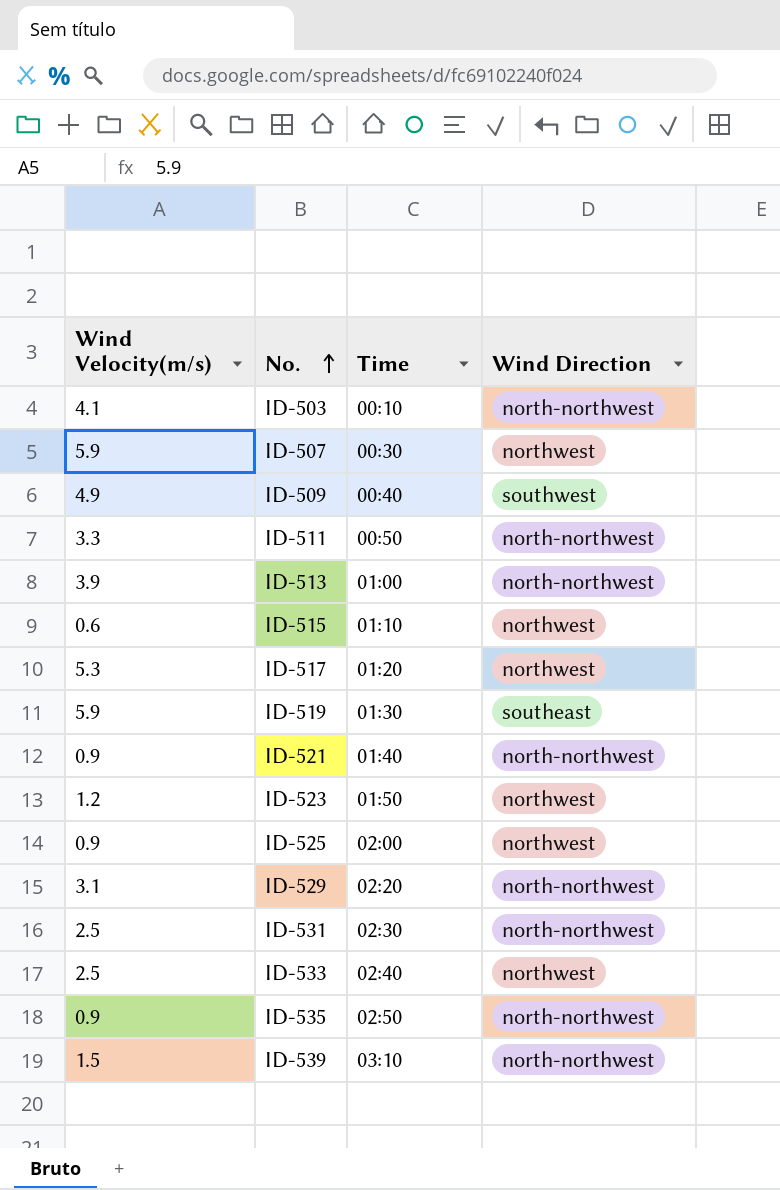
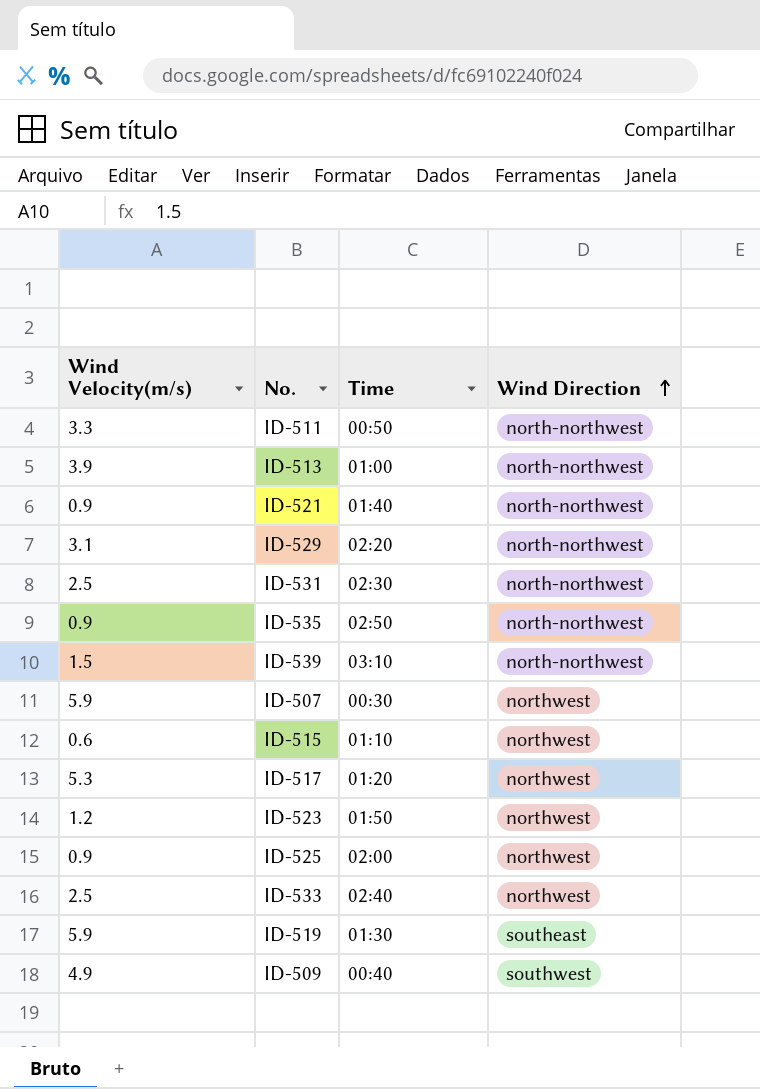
row order: No. ascending -> Wind Direction ascending
row ID-503: 4.1 | 00:10 | north-northwest -> none

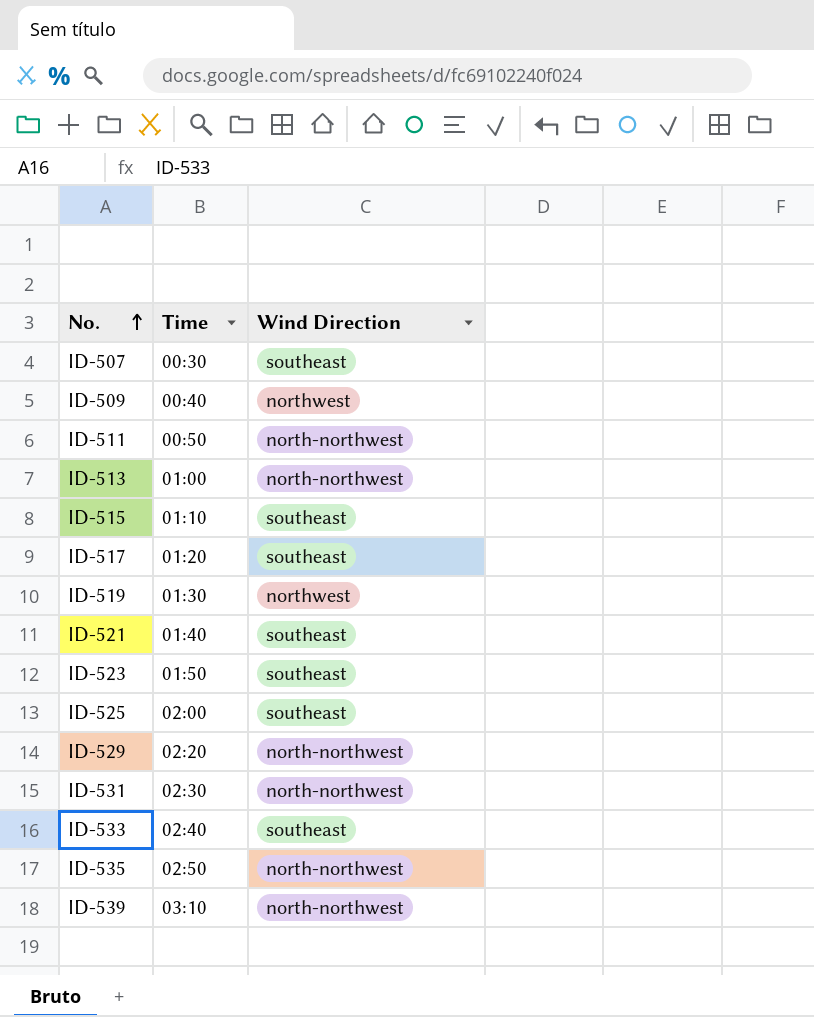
row order: Wind Direction ascending -> No. ascending
column Wind Velocity(m/s) | position: 1 -> none
ID-507 | Wind Direction: northwest -> southeast
ID-509 | Wind Direction: southwest -> northwest
ID-515 | Wind Direction: northwest -> southeast
ID-517 | Wind Direction: northwest -> southeast
ID-519 | Wind Direction: southeast -> northwest
ID-521 | Wind Direction: north-northwest -> southeast
ID-523 | Wind Direction: northwest -> southeast
ID-525 | Wind Direction: northwest -> southeast
ID-533 | Wind Direction: northwest -> southeast

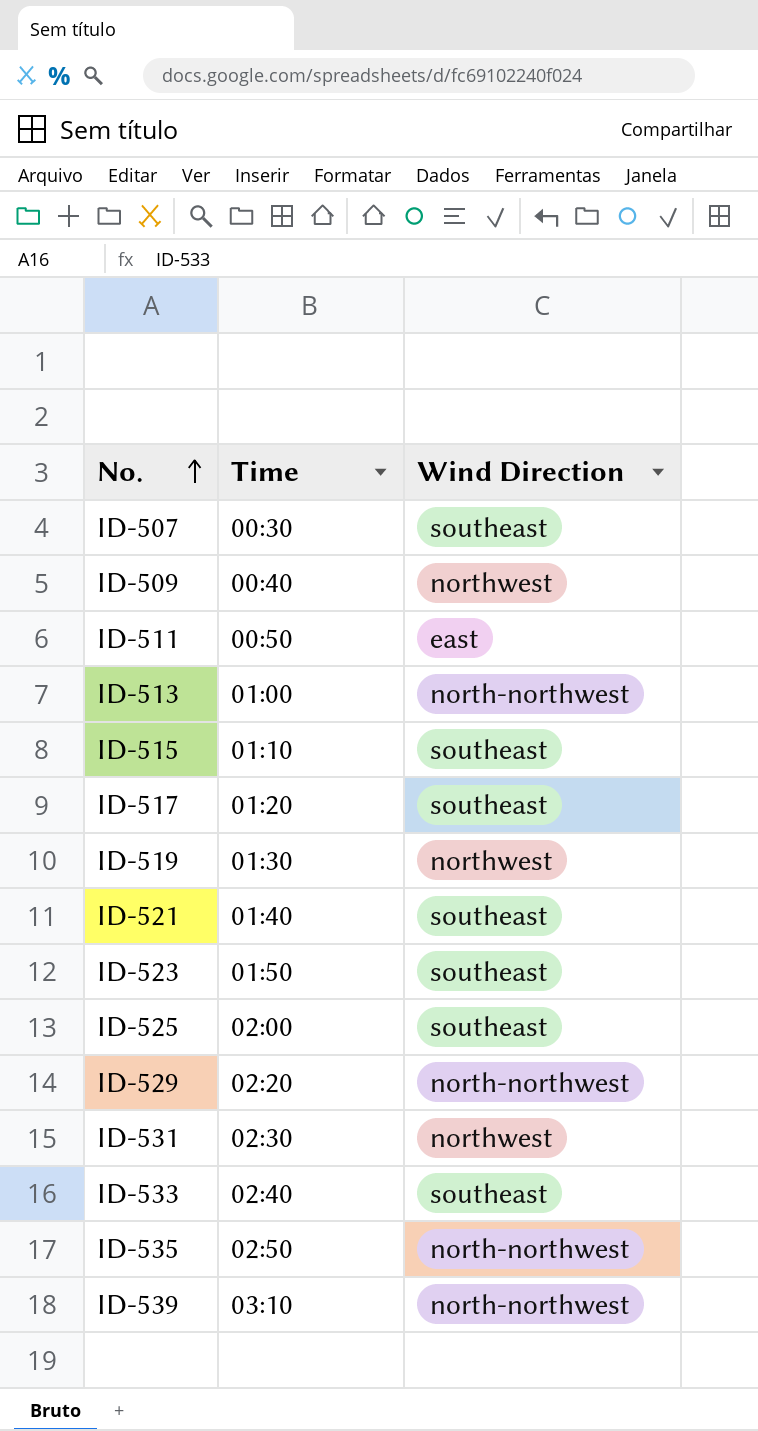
ID-511 | Wind Direction: north-northwest -> east
ID-531 | Wind Direction: north-northwest -> northwest

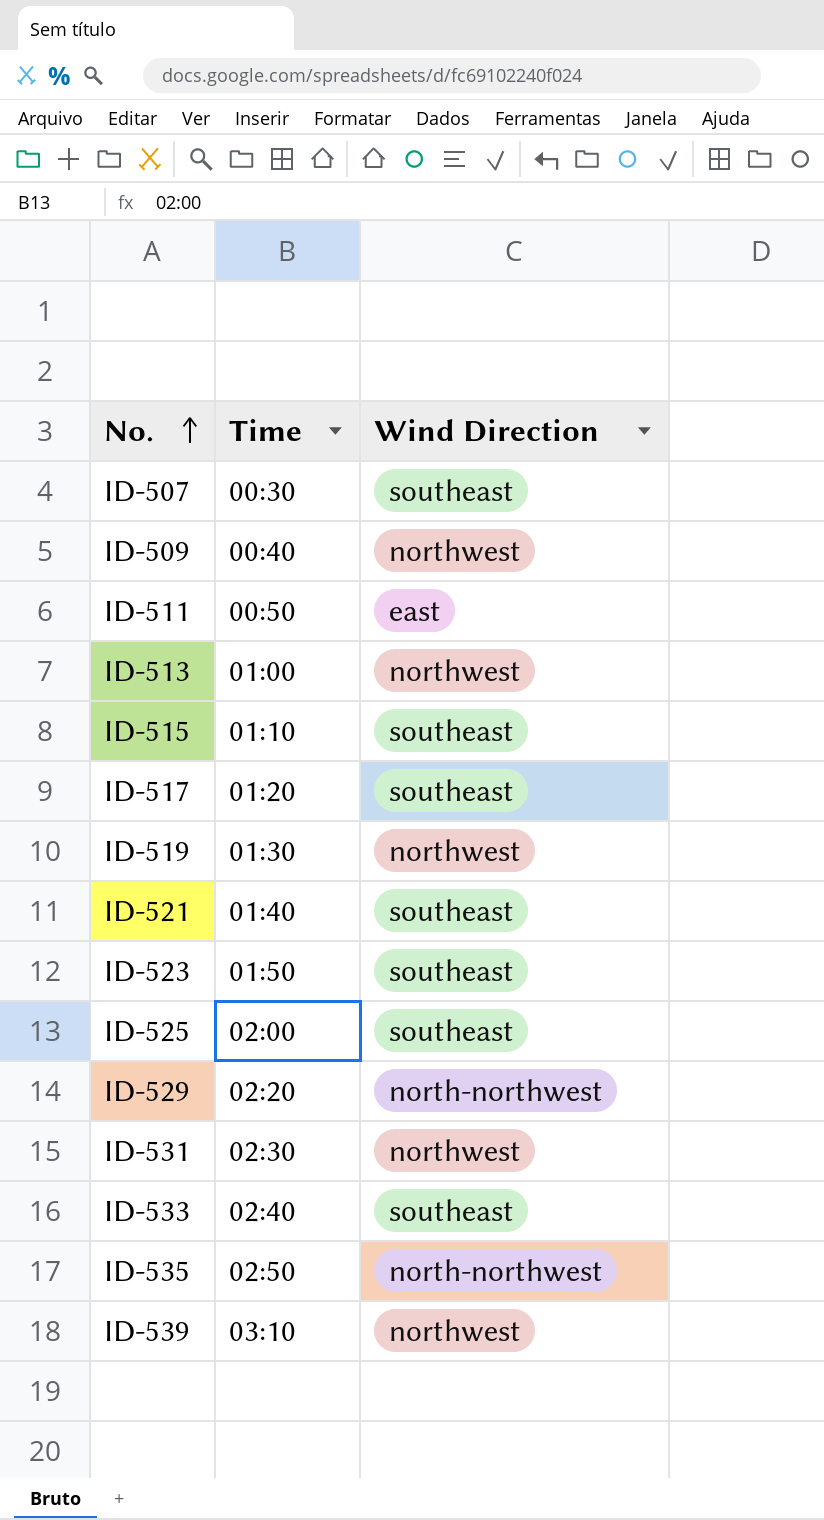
ID-513 | Wind Direction: north-northwest -> northwest
ID-539 | Wind Direction: north-northwest -> northwest

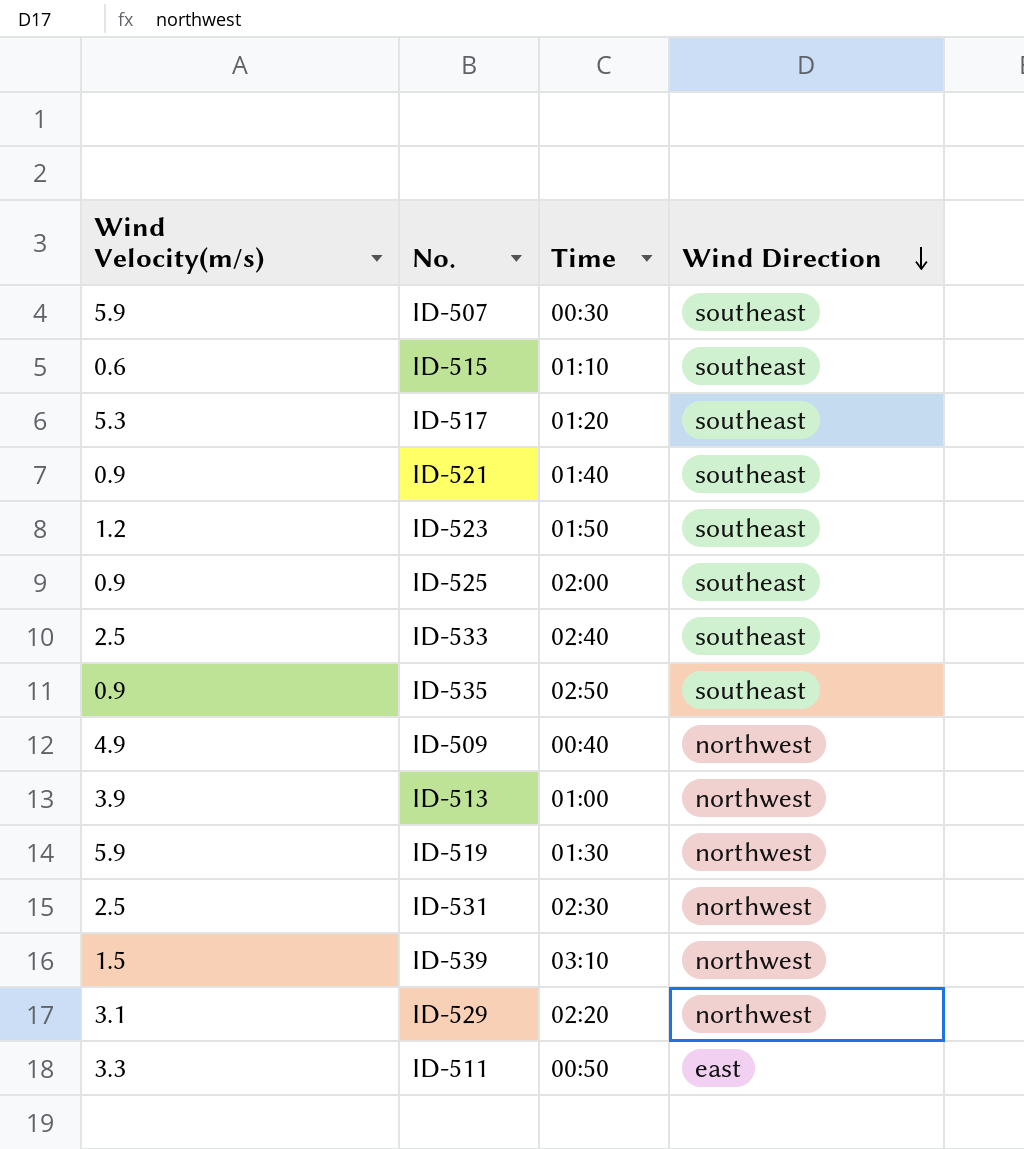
row order: No. ascending -> Wind Direction descending
column Wind Velocity(m/s) | position: none -> 1
ID-535 | Wind Direction: north-northwest -> southeast
ID-529 | Wind Direction: north-northwest -> northwest

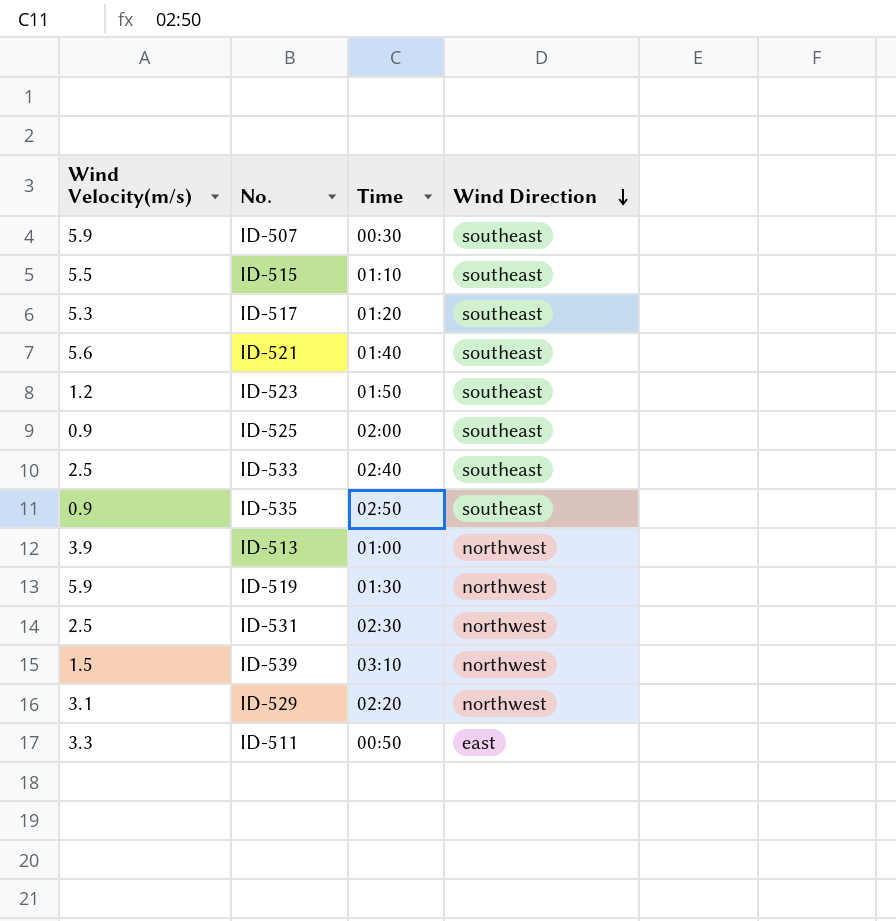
row ID-509: 4.9 | 00:40 | northwest -> none
ID-515 | Wind Velocity(m/s): 0.6 -> 5.5
ID-521 | Wind Velocity(m/s): 0.9 -> 5.6

